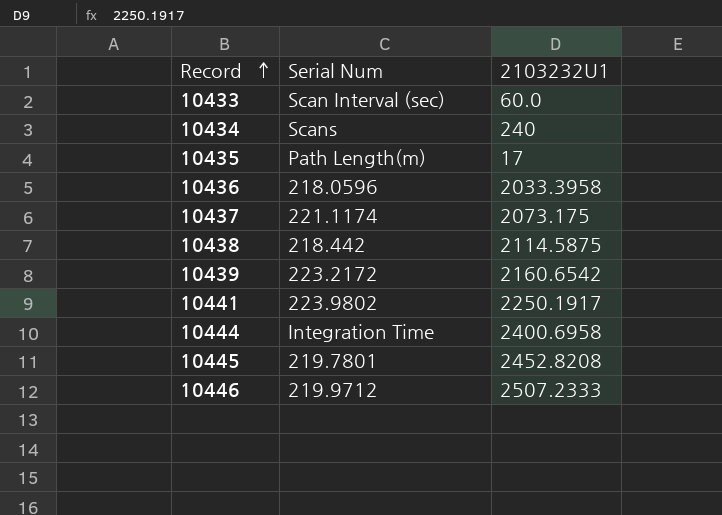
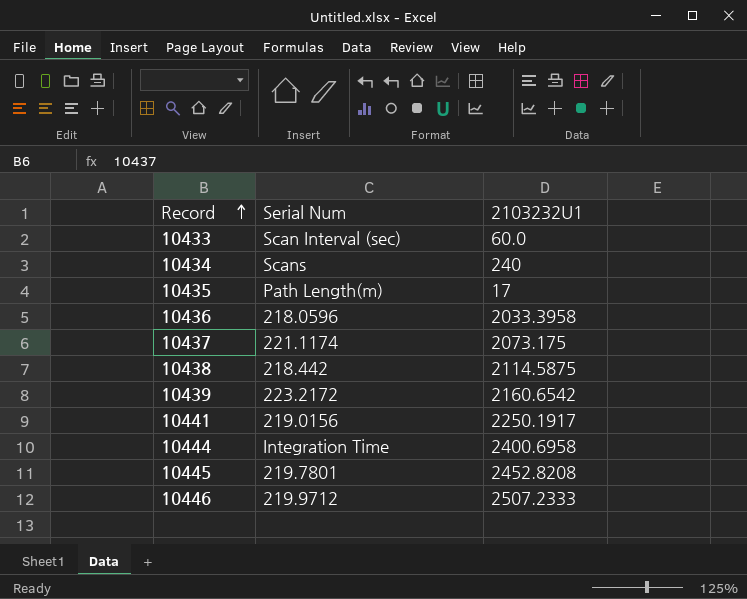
10441 | Serial Num: 223.9802 -> 219.0156

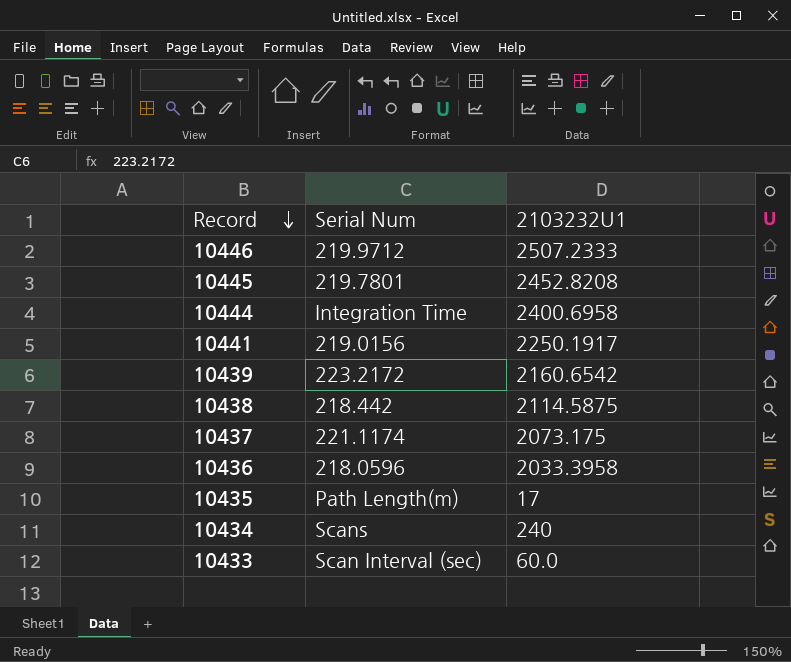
row order: Record ascending -> Record descending

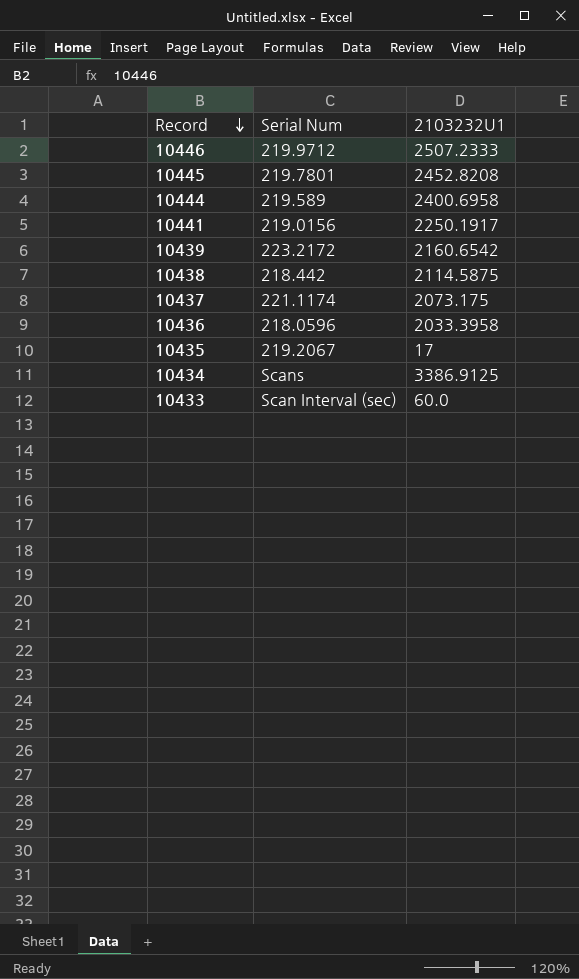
10444 | Serial Num: Integration Time -> 219.589
10435 | Serial Num: Path Length(m) -> 219.2067
10434 | 2103232U1: 240 -> 3386.9125

